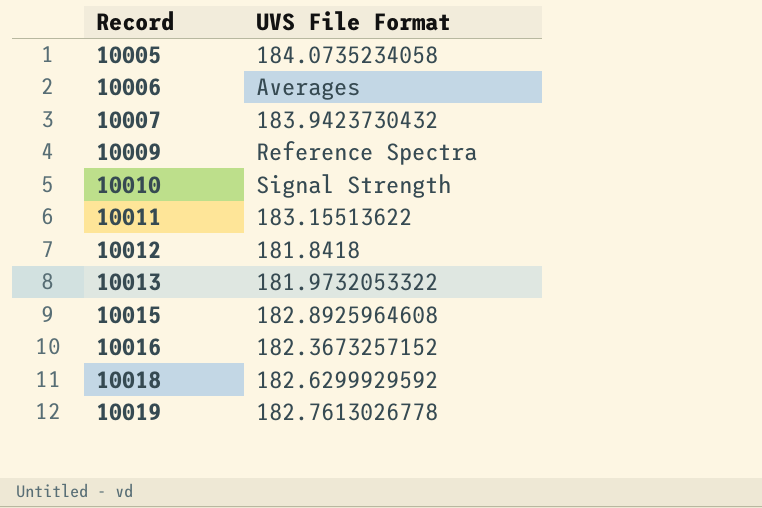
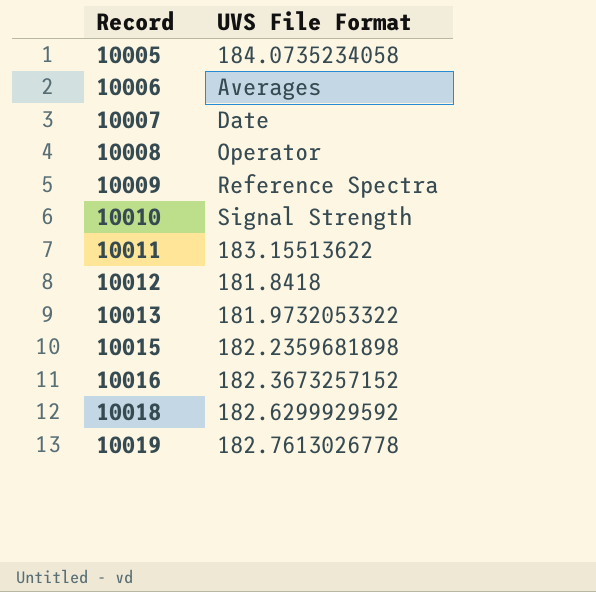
10007 | UVS File Format: 183.9423730432 -> Date
row 10008: none -> Operator
10015 | UVS File Format: 182.8925964608 -> 182.2359681898

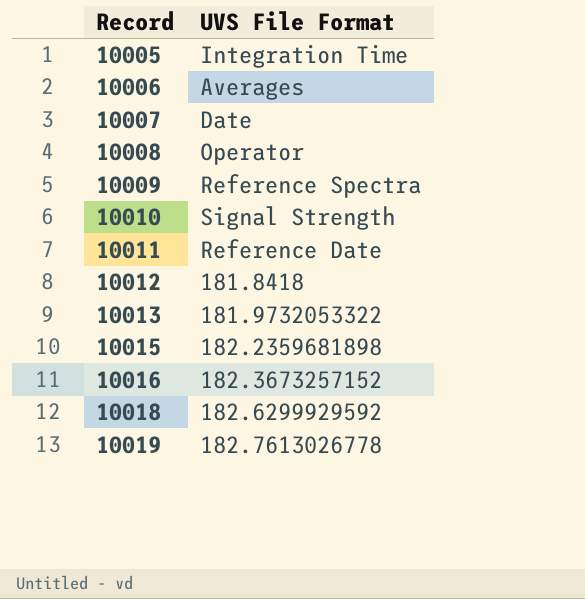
10005 | UVS File Format: 184.0735234058 -> Integration Time
10011 | UVS File Format: 183.15513622 -> Reference Date

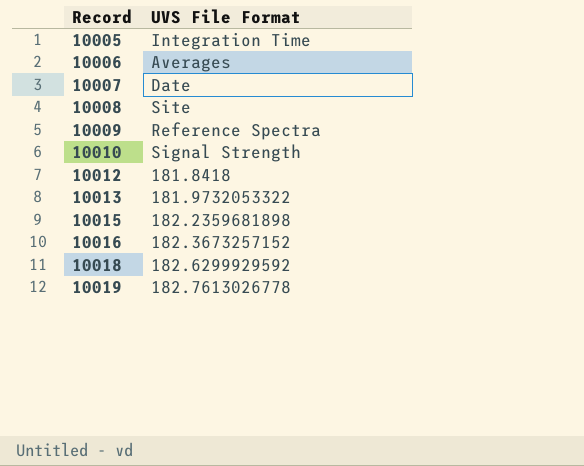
row 10011: Reference Date -> none
10008 | UVS File Format: Operator -> Site

